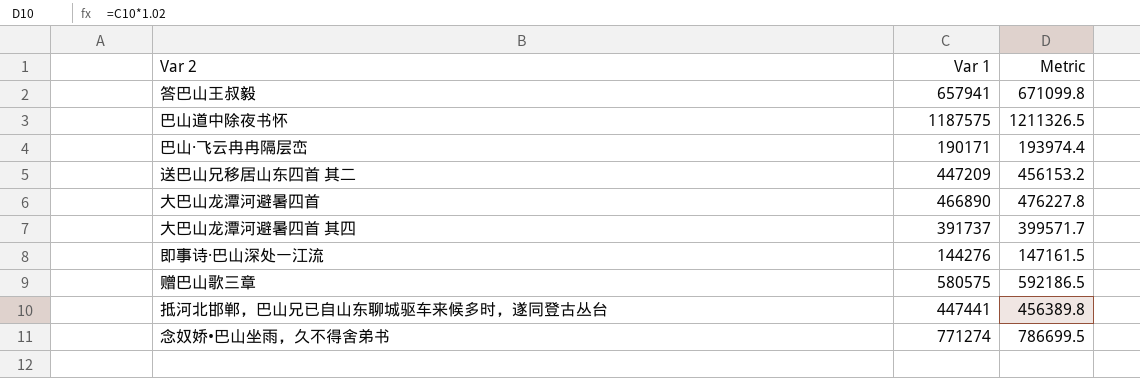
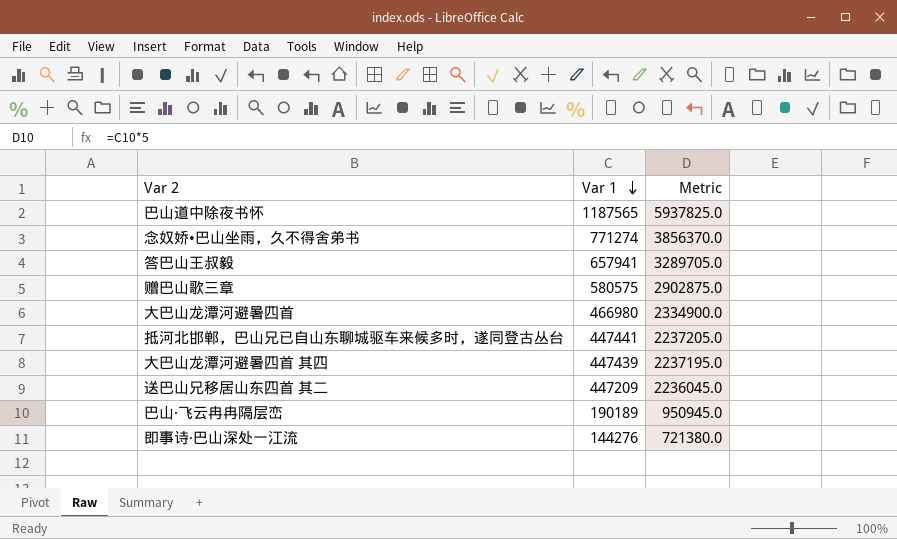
row order: none -> Var 1 descending
column Metric | formula: [Var 1] * 1.02 -> [Var 1] * 5
巴山道中除夜书怀 | Var 1: 1187575 -> 1187565
大巴山龙潭河避暑四首 | Var 1: 466890 -> 466980
大巴山龙潭河避暑四首 其四 | Var 1: 391737 -> 447439
巴山·飞云冉冉隔层峦 | Var 1: 190171 -> 190189

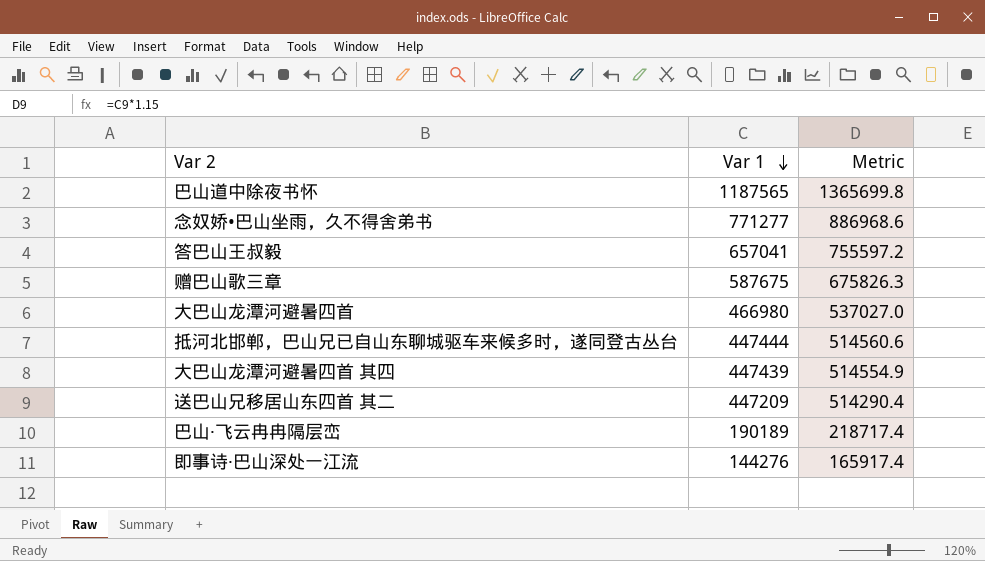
column Metric | formula: [Var 1] * 5 -> [Var 1] * 1.15
念奴娇•巴山坐雨，久不得舍弟书 | Var 1: 771274 -> 771277
答巴山王叔毅 | Var 1: 657941 -> 657041
赠巴山歌三章 | Var 1: 580575 -> 587675
抵河北邯郸，巴山兄已自山东聊城驱车来候多时，遂同登古丛台 | Var 1: 447441 -> 447444

